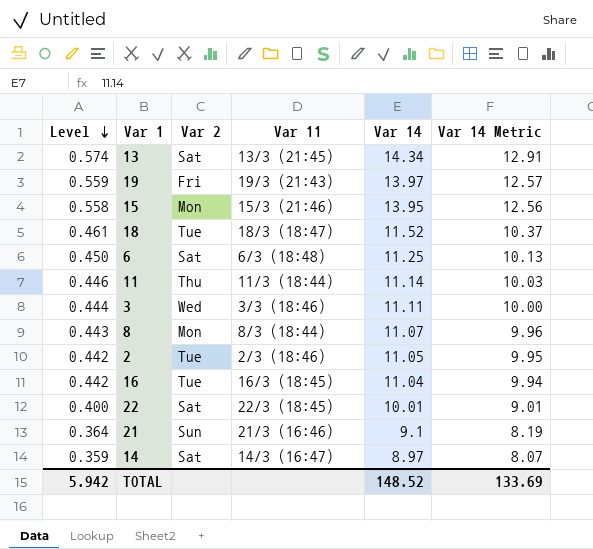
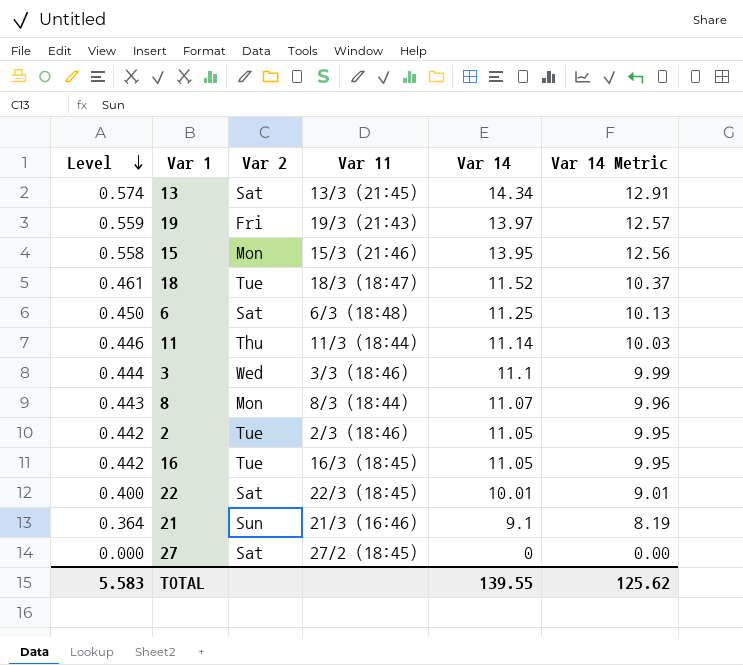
row 14: 0.359 | Sat | 14/3 (16:47) | 8.97 | 8.07 -> none
3 | Var 14: 11.11 -> 11.1
3 | Var 14 Metric: 10.00 -> 9.99
16 | Var 14: 11.04 -> 11.05
16 | Var 14 Metric: 9.94 -> 9.95
row 27: none -> 0.000 | Sat | 27/2 (18:45) | 0 | 0.00
TOTAL | Level: 5.942 -> 5.583
TOTAL | Var 14: 148.52 -> 139.55
TOTAL | Var 14 Metric: 133.69 -> 125.62

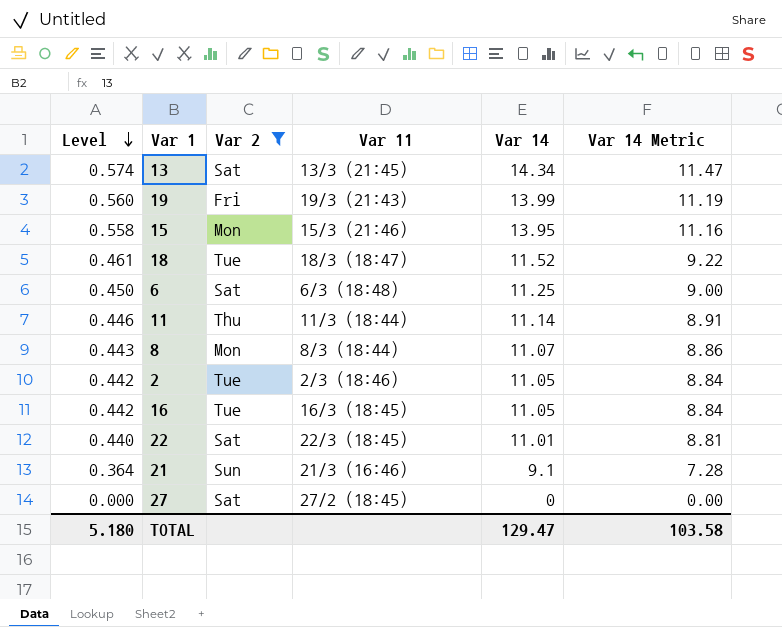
filter: none -> Var 2 != Wed
column Var 14 Metric | formula: [Var 14] * 0.9 -> [Var 14] * 0.8
19 | Level: 0.559 -> 0.560
19 | Var 14: 13.97 -> 13.99
22 | Level: 0.400 -> 0.440
22 | Var 14: 10.01 -> 11.01
TOTAL | Level: 5.583 -> 5.180
TOTAL | Var 14: 139.55 -> 129.47
TOTAL | Var 14 Metric: 125.62 -> 103.58

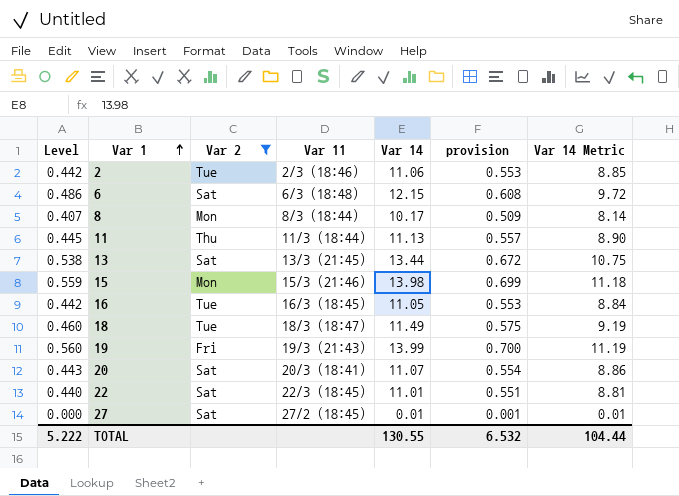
row order: Level descending -> Var 1 ascending
column provision | formula: none -> [Var 14] * 0.05
row 21: 0.364 | Sun | 21/3 (16:46) | 9.1 | 7.28 -> none
2 | Var 14: 11.05 -> 11.06
2 | Var 14 Metric: 8.84 -> 8.85
6 | Level: 0.450 -> 0.486
6 | Var 14: 11.25 -> 12.15
6 | Var 14 Metric: 9.00 -> 9.72
8 | Level: 0.443 -> 0.407
8 | Var 14: 11.07 -> 10.17
8 | Var 14 Metric: 8.86 -> 8.14
11 | Level: 0.446 -> 0.445
11 | Var 14: 11.14 -> 11.13
11 | Var 14 Metric: 8.91 -> 8.90
13 | Level: 0.574 -> 0.538
13 | Var 14: 14.34 -> 13.44
13 | Var 14 Metric: 11.47 -> 10.75
15 | Level: 0.558 -> 0.559
15 | Var 14: 13.95 -> 13.98
15 | Var 14 Metric: 11.16 -> 11.18
18 | Level: 0.461 -> 0.460
18 | Var 14: 11.52 -> 11.49
18 | Var 14 Metric: 9.22 -> 9.19
row 20: none -> 0.443 | Sat | 20/3 (18:41) | 11.07 | 0.554 | 8.86
27 | Var 14: 0 -> 0.01
27 | Var 14 Metric: 0.00 -> 0.01
TOTAL | Level: 5.180 -> 5.222
TOTAL | Var 14: 129.47 -> 130.55
TOTAL | Var 14 Metric: 103.58 -> 104.44

